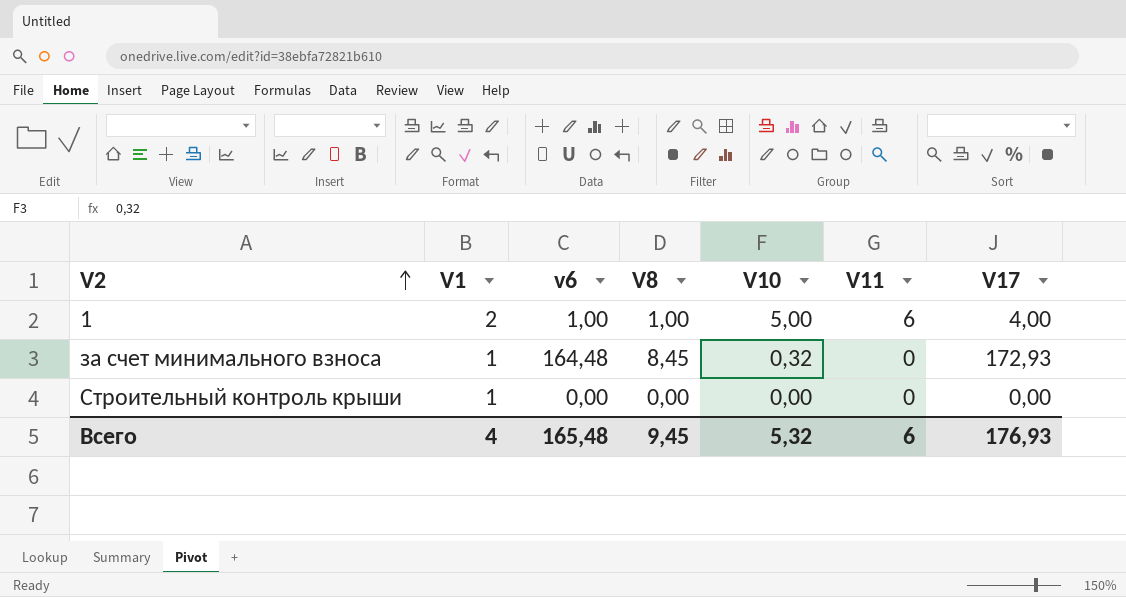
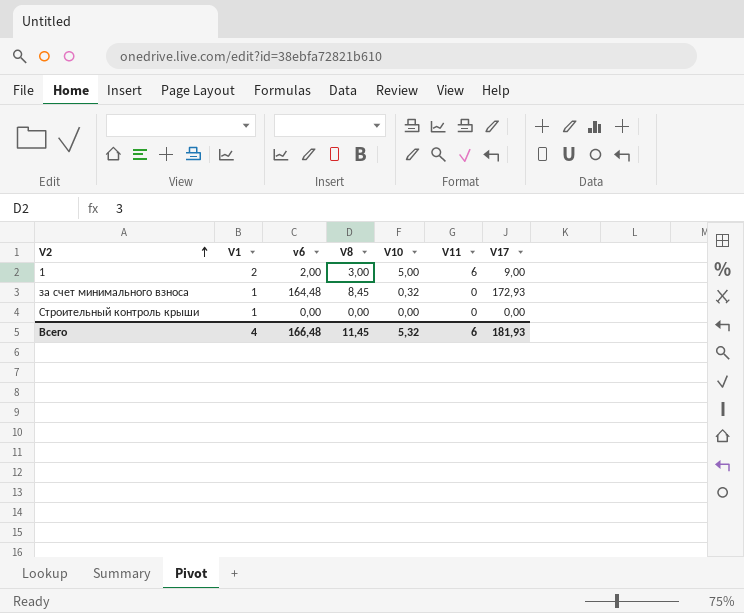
1 | v6: 1,00 -> 2,00
1 | V8: 1,00 -> 3,00
1 | V17: 4,00 -> 9,00
Всего | v6: 165,48 -> 166,48
Всего | V8: 9,45 -> 11,45
Всего | V17: 176,93 -> 181,93

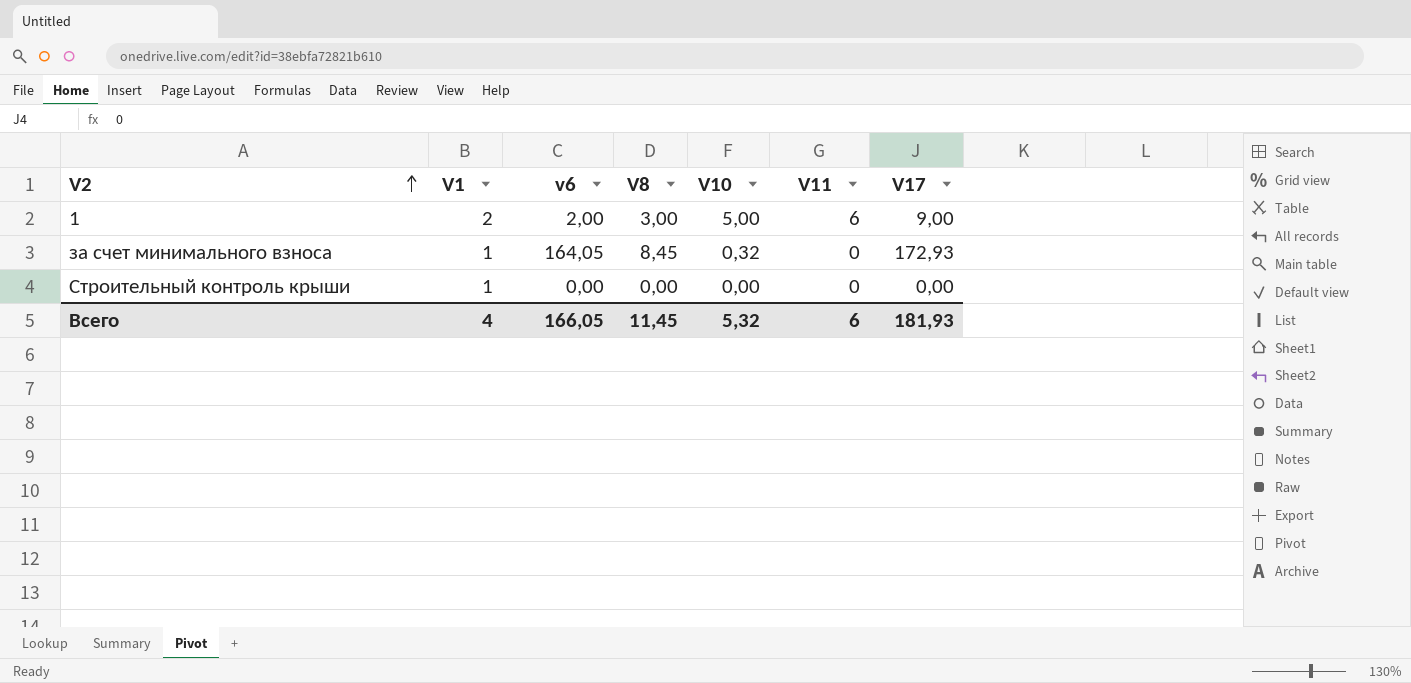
за счет минимального взноса | v6: 164,48 -> 164,05
Всего | v6: 166,48 -> 166,05

